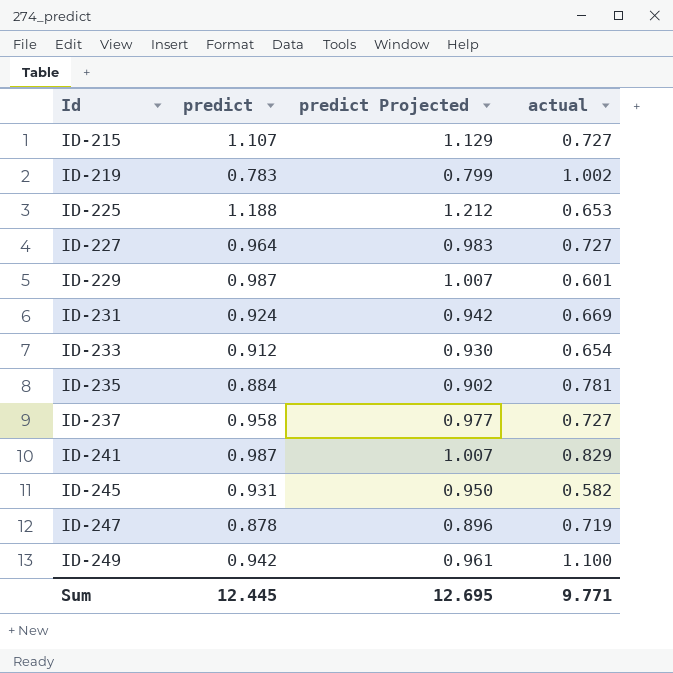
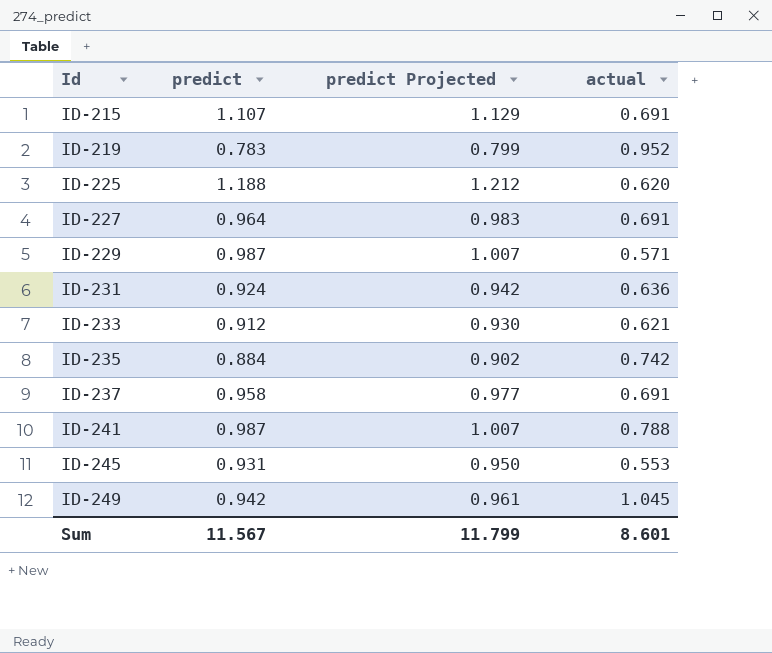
row ID-247: 0.878 | 0.896 | 0.719 -> none
ID-215 | actual: 0.727 -> 0.691
ID-219 | actual: 1.002 -> 0.952
ID-225 | actual: 0.653 -> 0.620
ID-227 | actual: 0.727 -> 0.691
ID-229 | actual: 0.601 -> 0.571
ID-231 | actual: 0.669 -> 0.636
ID-233 | actual: 0.654 -> 0.621
ID-235 | actual: 0.781 -> 0.742
ID-237 | actual: 0.727 -> 0.691
ID-241 | actual: 0.829 -> 0.788
ID-245 | actual: 0.582 -> 0.553
ID-249 | actual: 1.100 -> 1.045
Sum | predict: 12.445 -> 11.567
Sum | predict Projected: 12.695 -> 11.799
Sum | actual: 9.771 -> 8.601

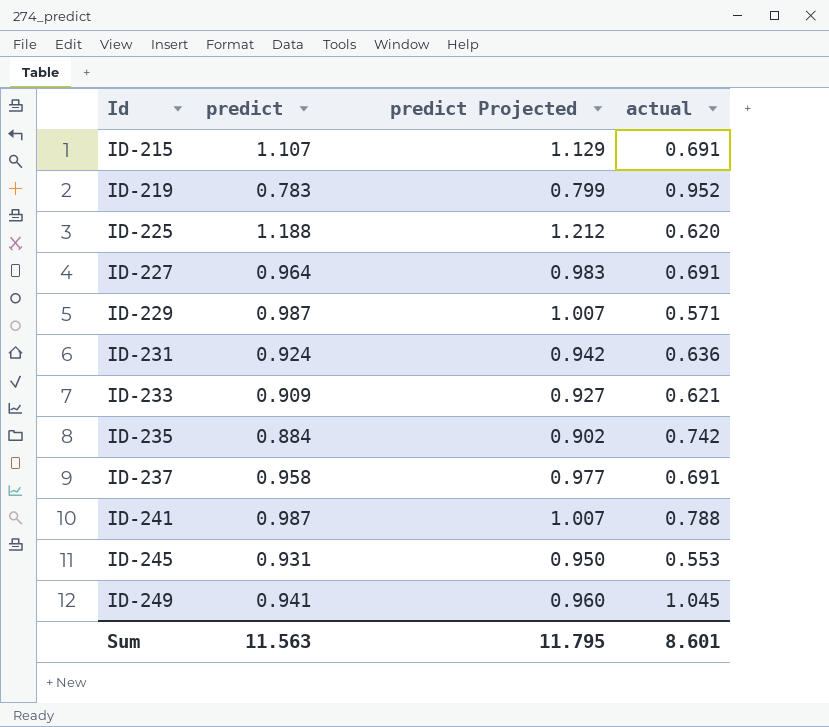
ID-233 | predict: 0.912 -> 0.909
ID-233 | predict Projected: 0.930 -> 0.927
ID-249 | predict: 0.942 -> 0.941
ID-249 | predict Projected: 0.961 -> 0.960
Sum | predict: 11.567 -> 11.563
Sum | predict Projected: 11.799 -> 11.795

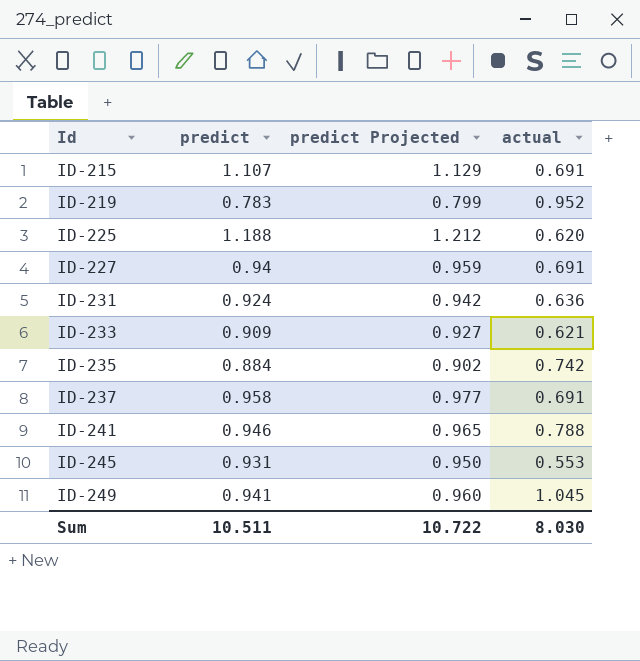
row ID-229: 0.987 | 1.007 | 0.571 -> none
ID-227 | predict: 0.964 -> 0.94
ID-227 | predict Projected: 0.983 -> 0.959
ID-241 | predict: 0.987 -> 0.946
ID-241 | predict Projected: 1.007 -> 0.965
Sum | predict: 11.563 -> 10.511
Sum | predict Projected: 11.795 -> 10.722
Sum | actual: 8.601 -> 8.030

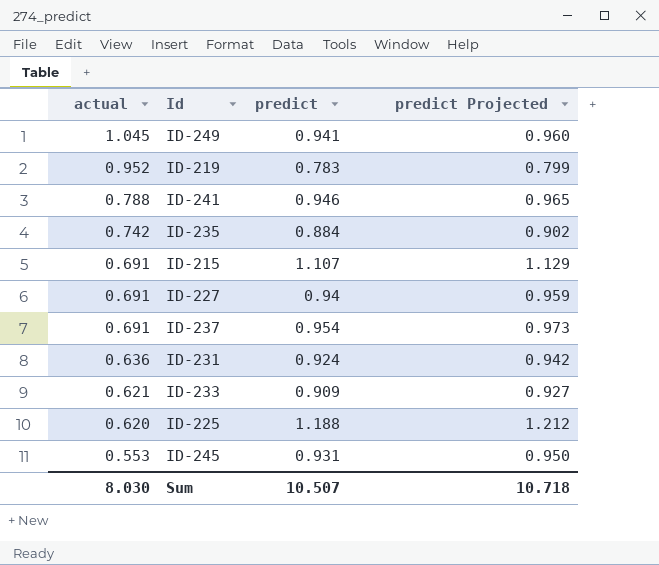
row order: Id ascending -> actual descending
column actual | position: 4 -> 1
ID-237 | predict: 0.958 -> 0.954
ID-237 | predict Projected: 0.977 -> 0.973
Sum | predict: 10.511 -> 10.507
Sum | predict Projected: 10.722 -> 10.718

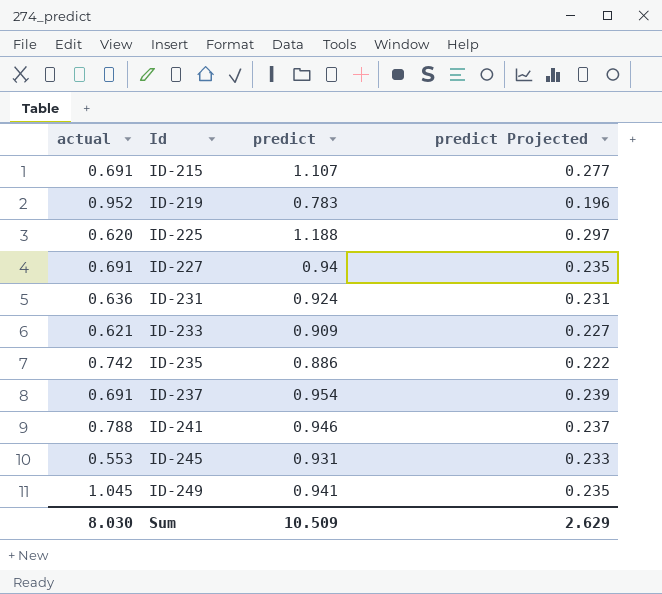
row order: actual descending -> Id ascending
column predict Projected | formula: [predict] * 1.02 -> [predict] * 0.25
ID-235 | predict: 0.884 -> 0.886
Sum | predict: 10.507 -> 10.509
Sum | predict Projected: 10.718 -> 2.629

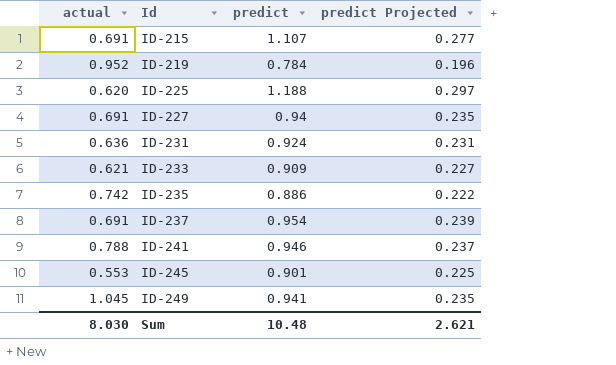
ID-219 | predict: 0.783 -> 0.784
ID-245 | predict: 0.931 -> 0.901
ID-245 | predict Projected: 0.233 -> 0.225
Sum | predict: 10.509 -> 10.48
Sum | predict Projected: 2.629 -> 2.621

